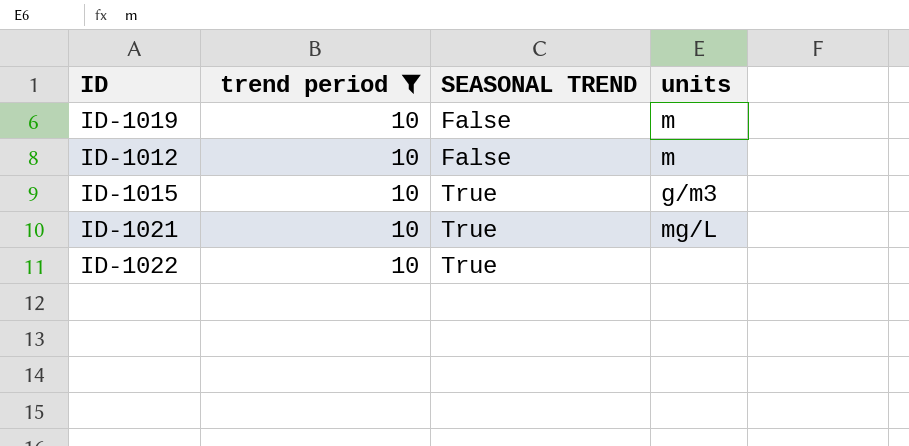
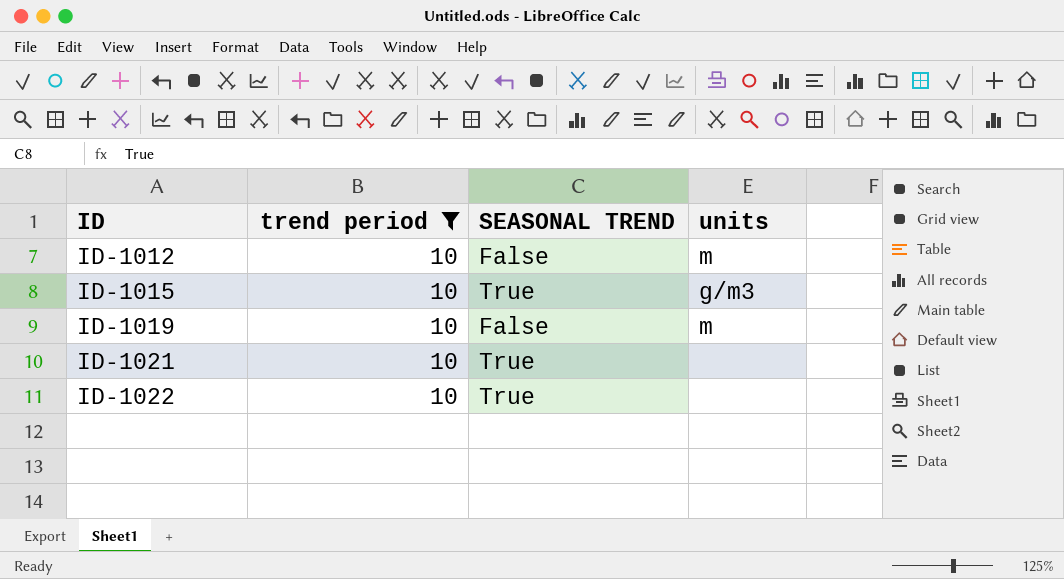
row order: SEASONAL TREND ascending -> ID ascending
ID-1021 | units: mg/L -> none

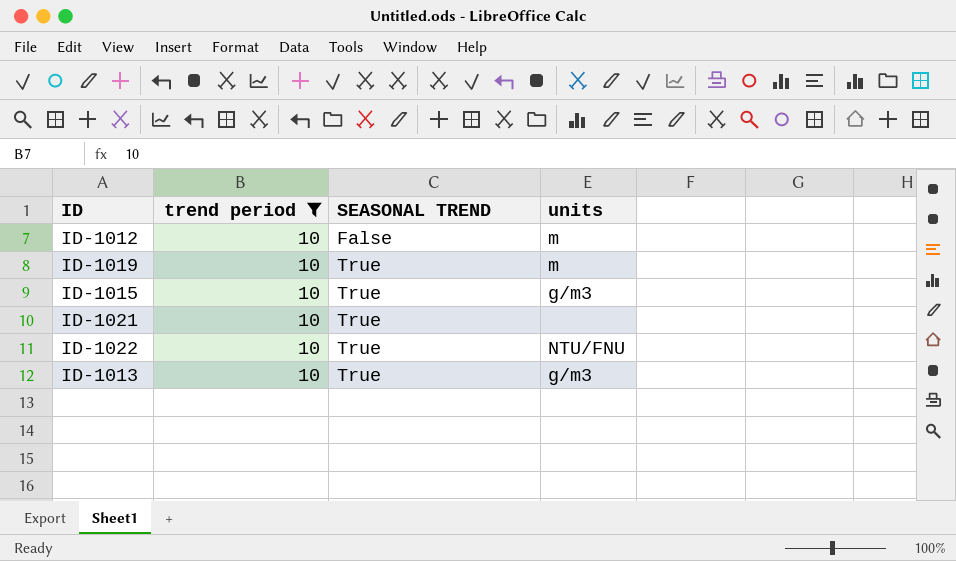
row order: ID ascending -> SEASONAL TREND ascending
ID-1019 | SEASONAL TREND: False -> True
ID-1022 | units: none -> NTU/FNU
row ID-1013: none -> 10 | True | g/m3

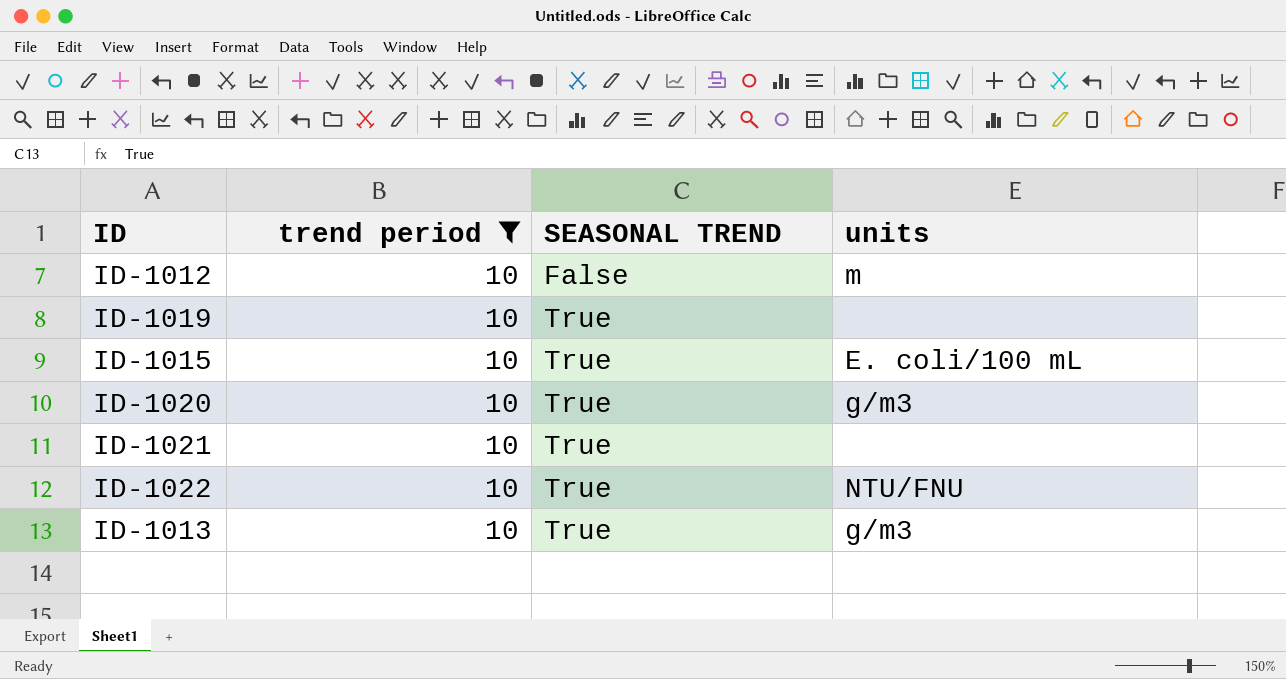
ID-1019 | units: m -> none
ID-1015 | units: g/m3 -> E. coli/100 mL
row ID-1020: none -> 10 | True | g/m3

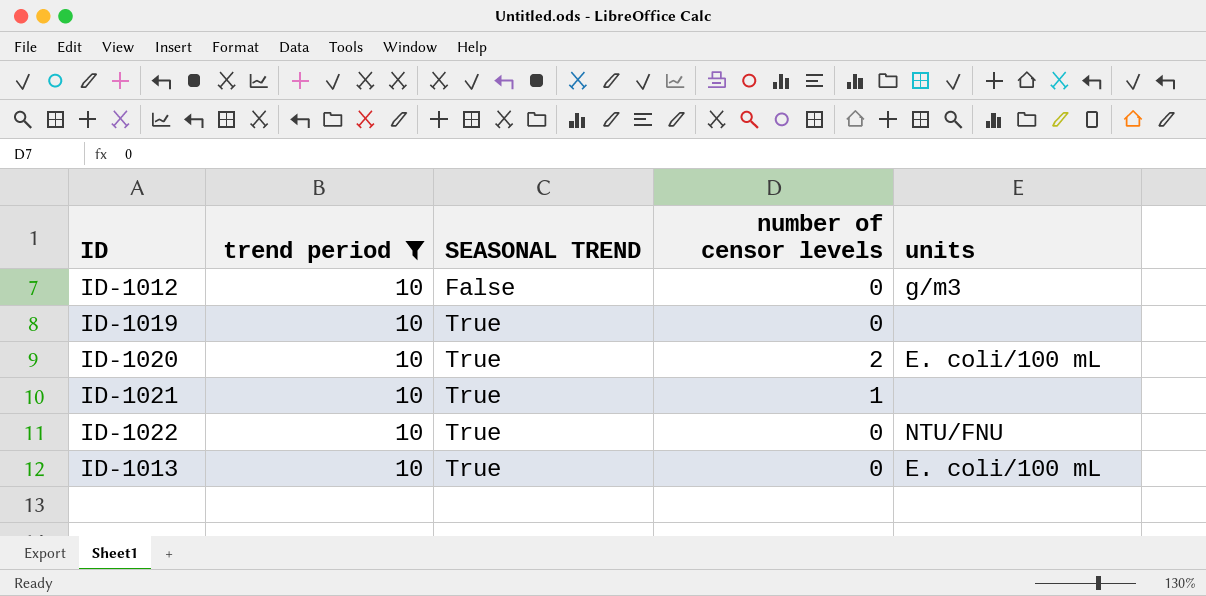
column number of censor levels | position: none -> 4
row ID-1015: 10 | True | E. coli/100 mL -> none
ID-1012 | units: m -> g/m3
ID-1020 | units: g/m3 -> E. coli/100 mL
ID-1013 | units: g/m3 -> E. coli/100 mL

